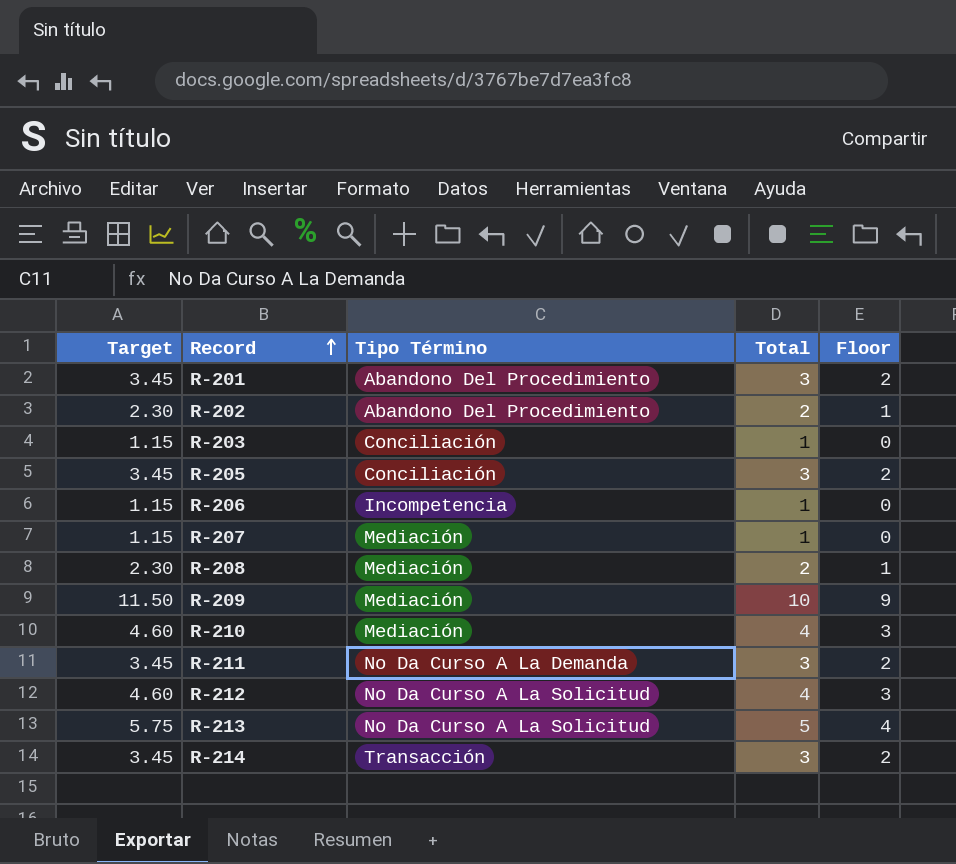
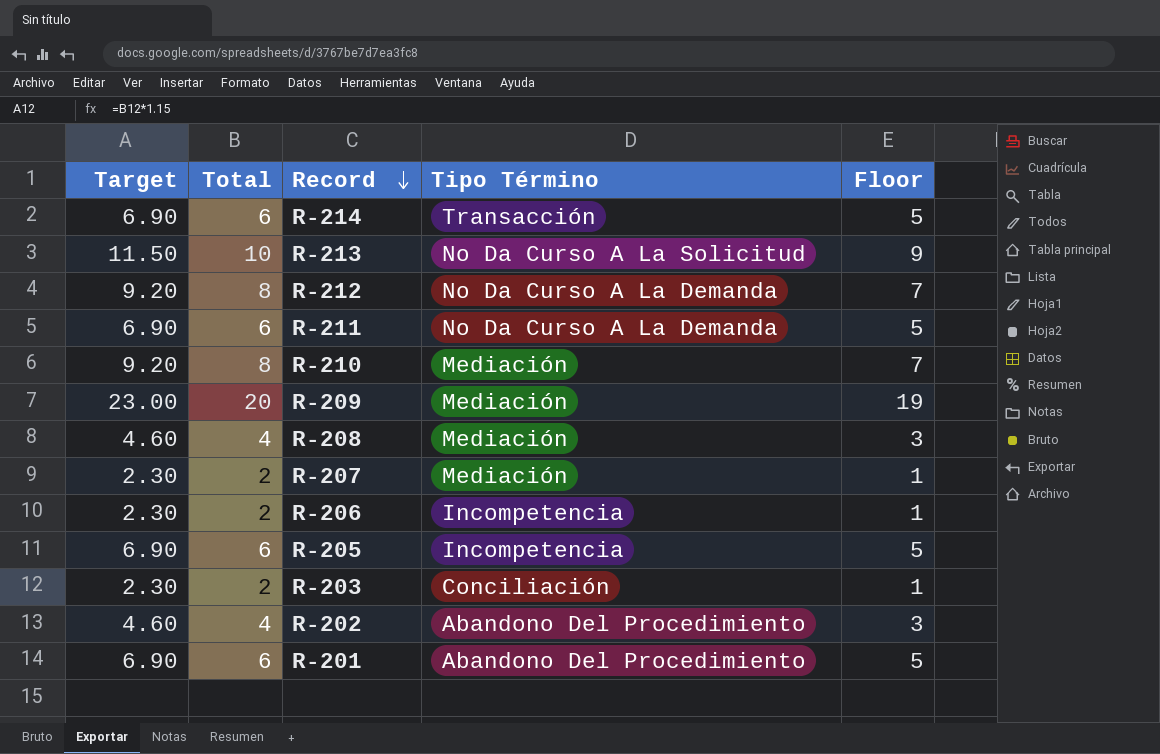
row order: Record ascending -> Record descending
column Total | position: 4 -> 2
R-214 | Target: 3.45 -> 6.90
R-214 | Total: 3 -> 6
R-214 | Floor: 2 -> 5
R-213 | Target: 5.75 -> 11.50
R-213 | Total: 5 -> 10
R-213 | Floor: 4 -> 9
R-212 | Target: 4.60 -> 9.20
R-212 | Total: 4 -> 8
R-212 | Tipo Término: No Da Curso A La Solicitud -> No Da Curso A La Demanda
R-212 | Floor: 3 -> 7
R-211 | Target: 3.45 -> 6.90
R-211 | Total: 3 -> 6
R-211 | Floor: 2 -> 5
R-210 | Target: 4.60 -> 9.20
R-210 | Total: 4 -> 8
R-210 | Floor: 3 -> 7
R-209 | Target: 11.50 -> 23.00
R-209 | Total: 10 -> 20
R-209 | Floor: 9 -> 19
R-208 | Target: 2.30 -> 4.60
R-208 | Total: 2 -> 4
R-208 | Floor: 1 -> 3
R-207 | Target: 1.15 -> 2.30
R-207 | Total: 1 -> 2
R-207 | Floor: 0 -> 1
R-206 | Target: 1.15 -> 2.30
R-206 | Total: 1 -> 2
R-206 | Floor: 0 -> 1
R-205 | Target: 3.45 -> 6.90
R-205 | Total: 3 -> 6
R-205 | Tipo Término: Conciliación -> Incompetencia
R-205 | Floor: 2 -> 5
R-203 | Target: 1.15 -> 2.30
R-203 | Total: 1 -> 2
R-203 | Floor: 0 -> 1
R-202 | Target: 2.30 -> 4.60
R-202 | Total: 2 -> 4
R-202 | Floor: 1 -> 3
R-201 | Target: 3.45 -> 6.90
R-201 | Total: 3 -> 6
R-201 | Floor: 2 -> 5

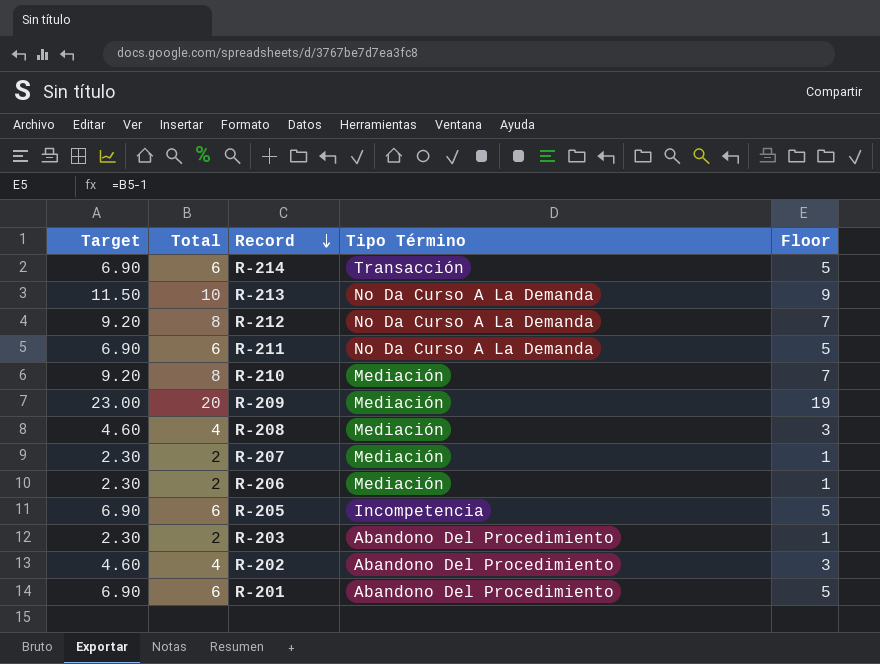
R-213 | Tipo Término: No Da Curso A La Solicitud -> No Da Curso A La Demanda
R-206 | Tipo Término: Incompetencia -> Mediación
R-203 | Tipo Término: Conciliación -> Abandono Del Procedimiento

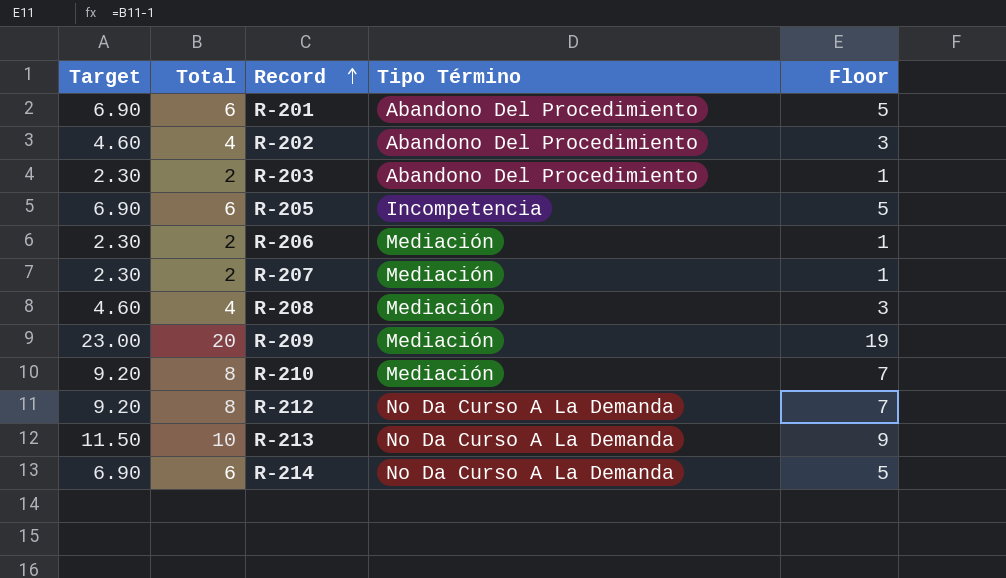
row order: Record descending -> Record ascending
row R-211: 6.90 | 6 | No Da Curso A La Demanda | 5 -> none
R-214 | Tipo Término: Transacción -> No Da Curso A La Demanda

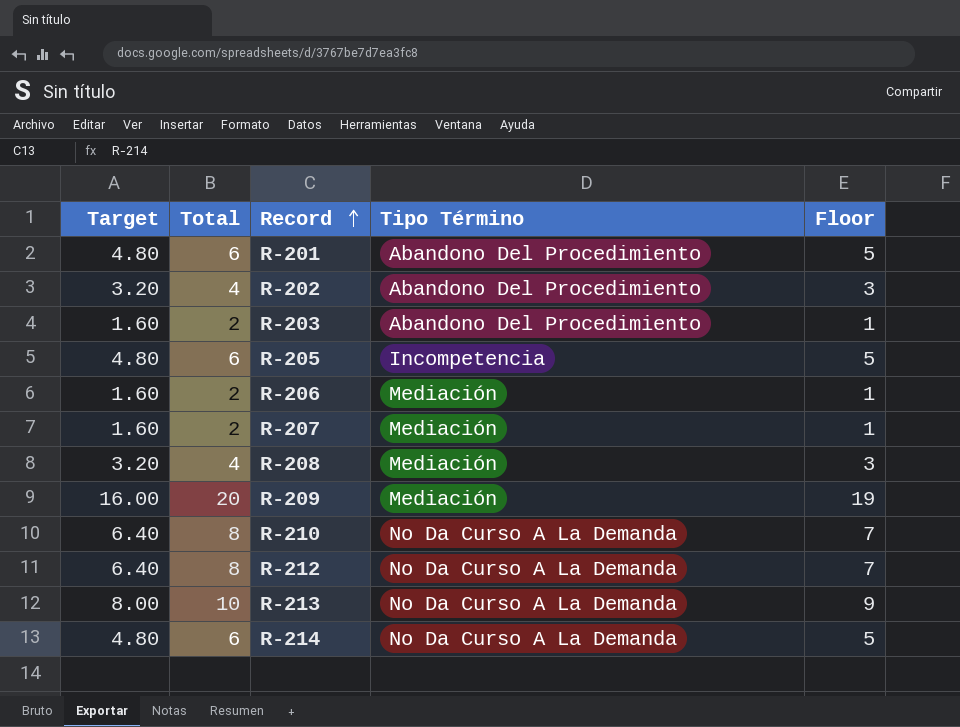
column Target | formula: [Total] * 1.15 -> [Total] * 0.8
R-210 | Tipo Término: Mediación -> No Da Curso A La Demanda

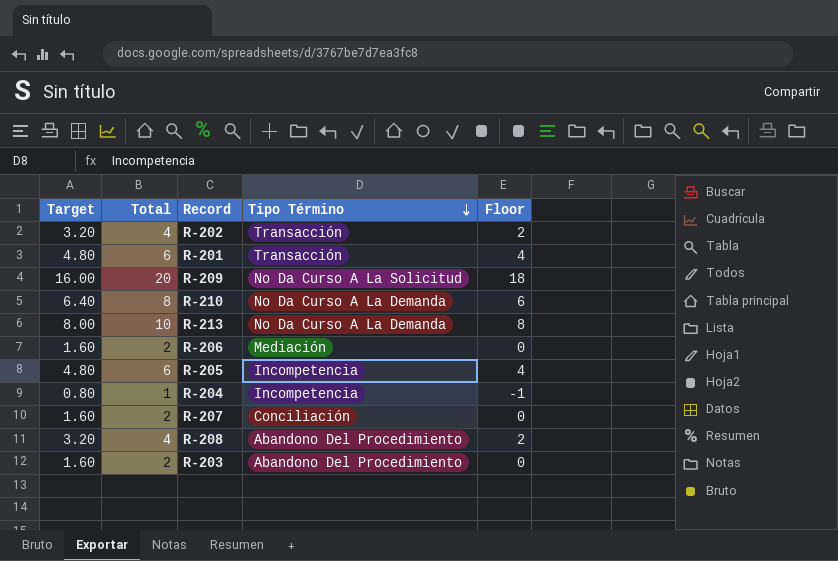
row order: Record ascending -> Tipo Término descending
column Floor | formula: [Total] - 1 -> [Total] - 2
row R-212: 6.40 | 8 | No Da Curso A La Demanda | 7 -> none
row R-214: 4.80 | 6 | No Da Curso A La Demanda | 5 -> none
R-202 | Tipo Término: Abandono Del Procedimiento -> Transacción
R-201 | Tipo Término: Abandono Del Procedimiento -> Transacción
R-209 | Tipo Término: Mediación -> No Da Curso A La Solicitud
row R-204: none -> 0.80 | 1 | Incompetencia | -1
R-207 | Tipo Término: Mediación -> Conciliación
R-208 | Tipo Término: Mediación -> Abandono Del Procedimiento

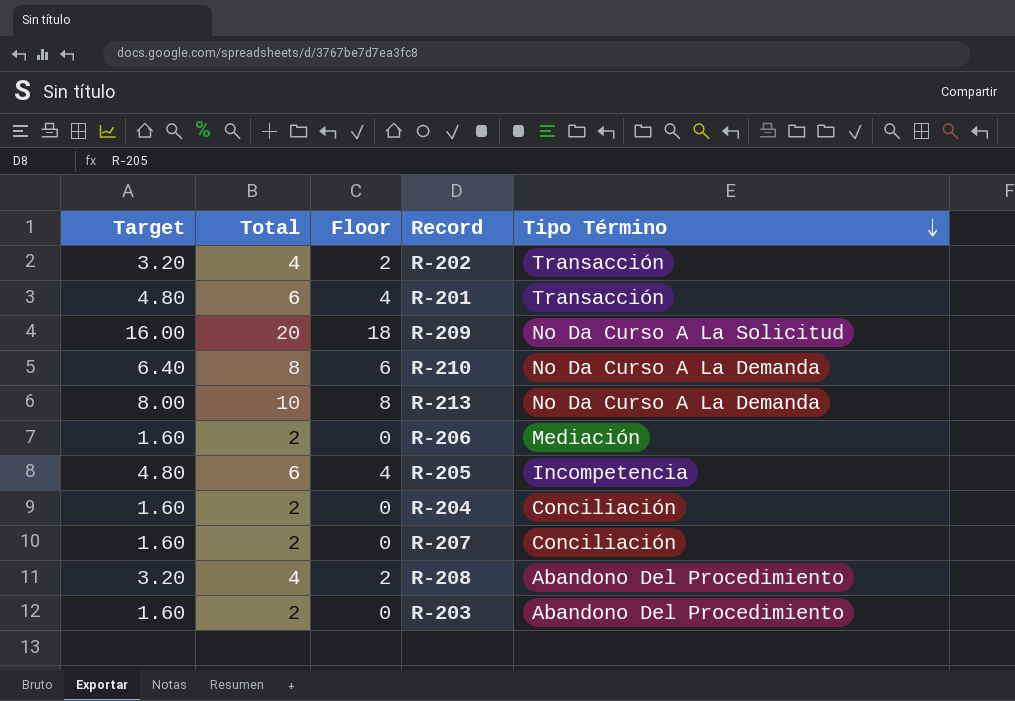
column Floor | position: 5 -> 3
R-204 | Target: 0.80 -> 1.60
R-204 | Total: 1 -> 2
R-204 | Floor: -1 -> 0
R-204 | Tipo Término: Incompetencia -> Conciliación

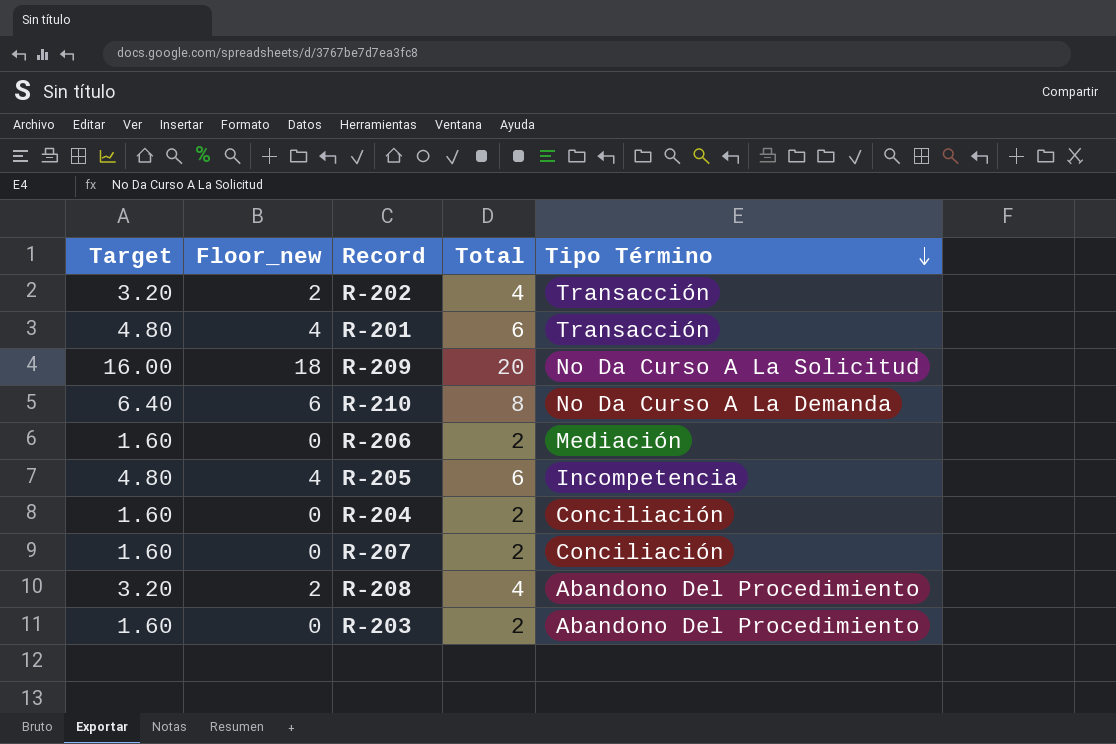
column name: Floor -> Floor_new
column Total | position: 2 -> 4
row R-213: 8.00 | 10 | 8 | No Da Curso A La Demanda -> none

